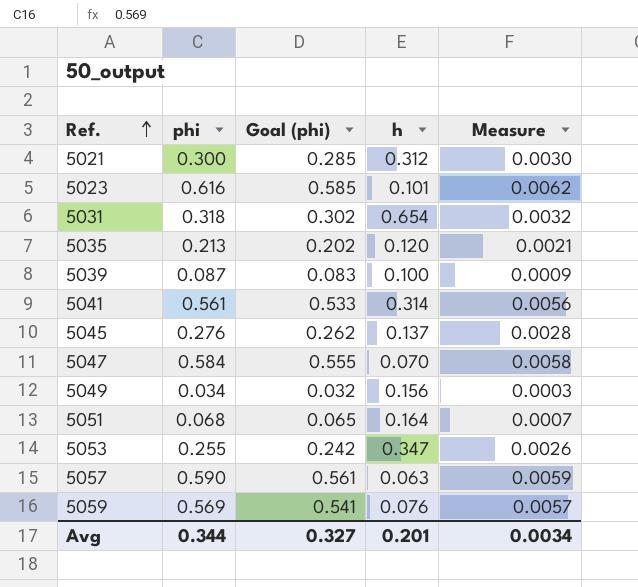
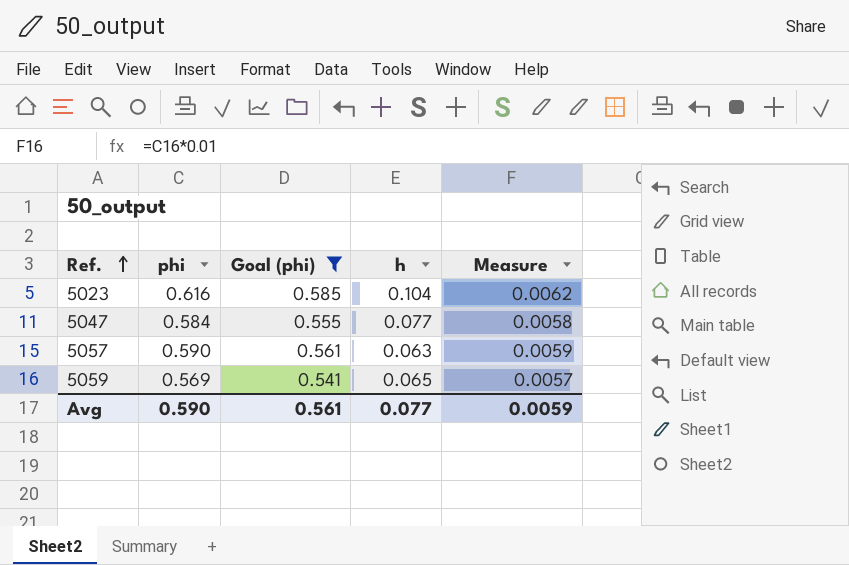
filter: none -> Goal (phi) >= 0.541
5023 | h: 0.101 -> 0.104
5047 | h: 0.070 -> 0.077
5059 | h: 0.076 -> 0.065
Avg | phi: 0.344 -> 0.590
Avg | Goal (phi): 0.327 -> 0.561
Avg | h: 0.201 -> 0.077
Avg | Measure: 0.0034 -> 0.0059

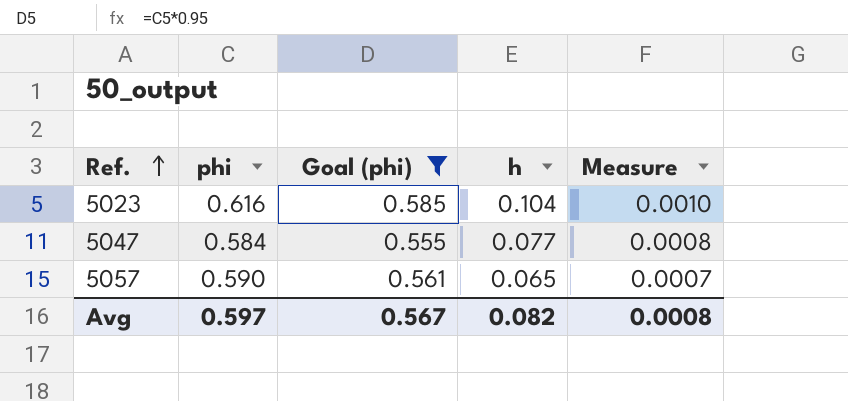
column Measure | formula: [phi] * 0.01 -> [h] * 0.01
row 5059: 0.569 | 0.541 | 0.065 | 0.0057 -> none
5057 | h: 0.063 -> 0.065
Avg | phi: 0.590 -> 0.597
Avg | Goal (phi): 0.561 -> 0.567
Avg | h: 0.077 -> 0.082
Avg | Measure: 0.0059 -> 0.0008

